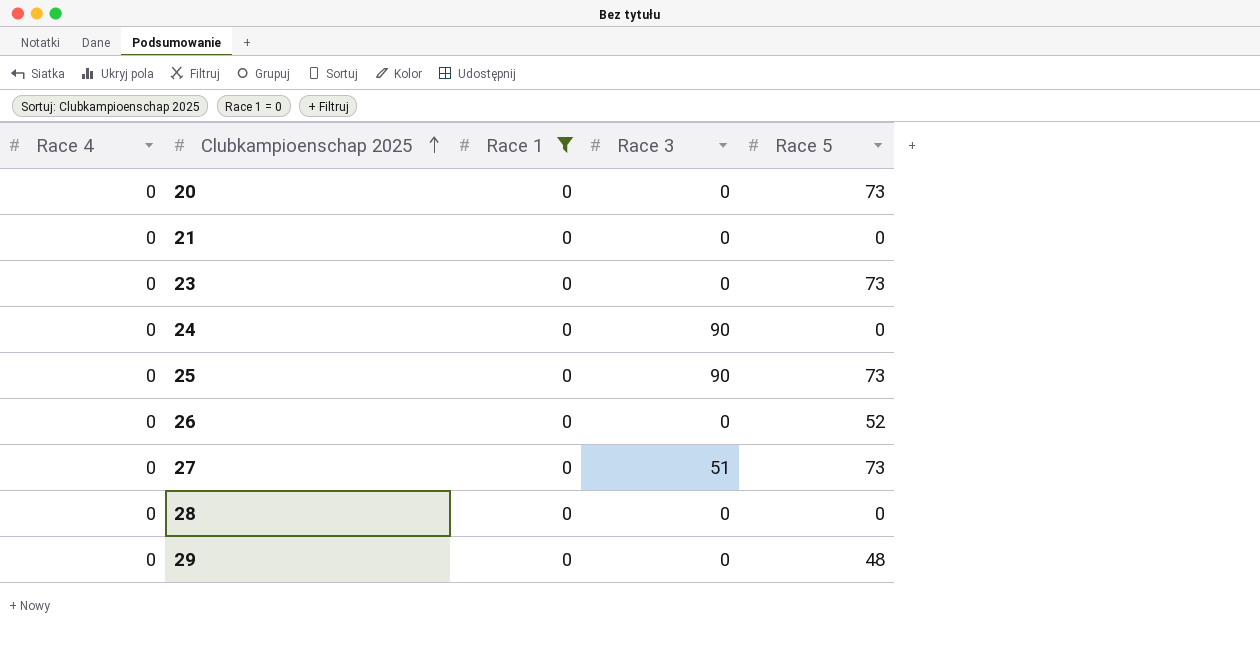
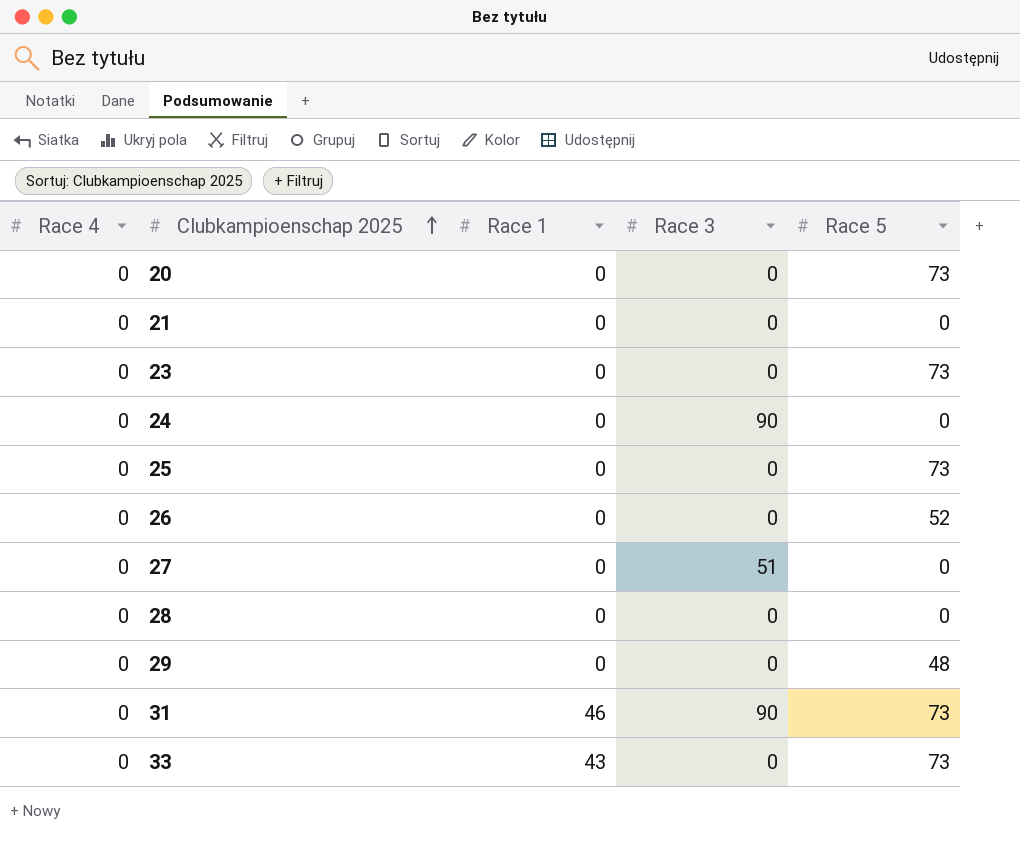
filter: Race 1 = 0 -> none
25 | Race 3: 90 -> 0
27 | Race 5: 73 -> 0

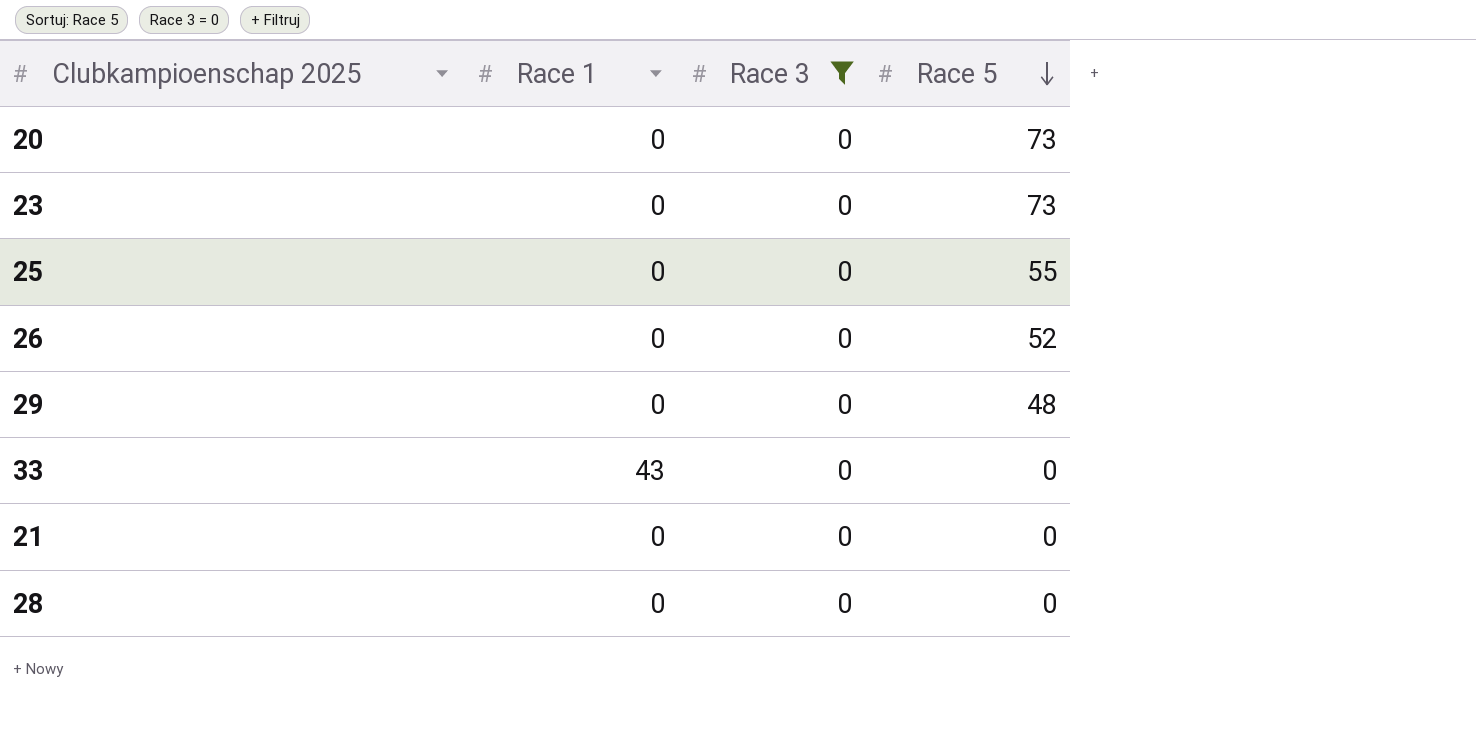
filter: none -> Race 3 = 0
row order: Clubkampioenschap 2025 ascending -> Race 5 descending
column Race 4 | position: 1 -> none
25 | Race 5: 73 -> 55
33 | Race 5: 73 -> 0

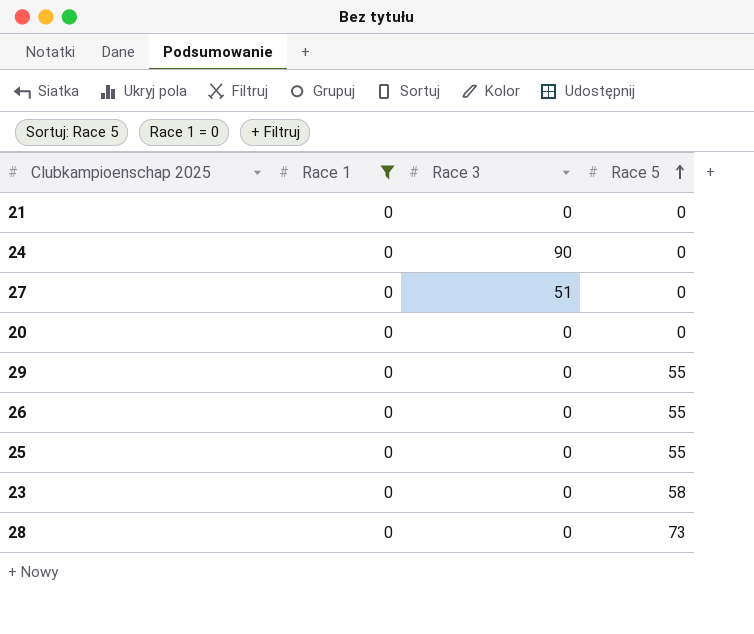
filter: Race 3 = 0 -> Race 1 = 0
row order: Race 5 descending -> Race 5 ascending
20 | Race 5: 73 -> 0
29 | Race 5: 48 -> 55
26 | Race 5: 52 -> 55
23 | Race 5: 73 -> 58
28 | Race 5: 0 -> 73

